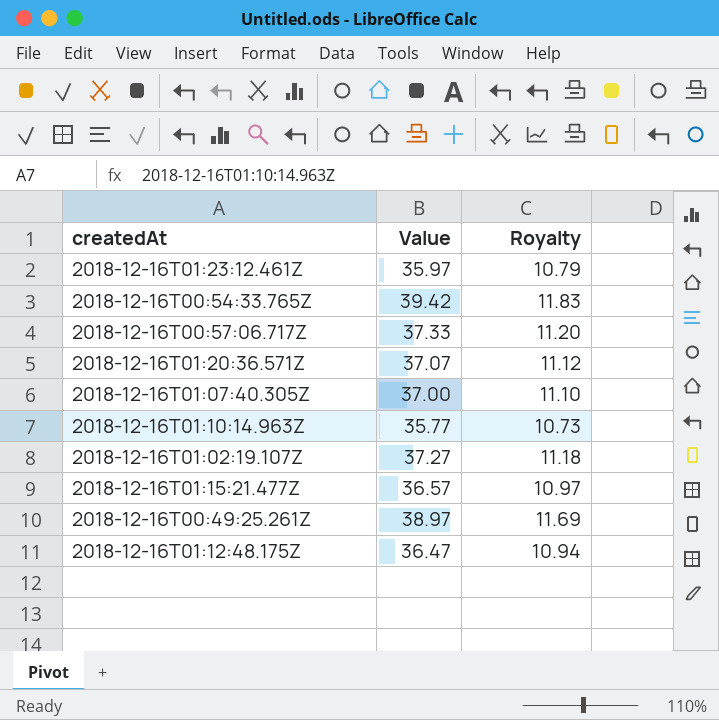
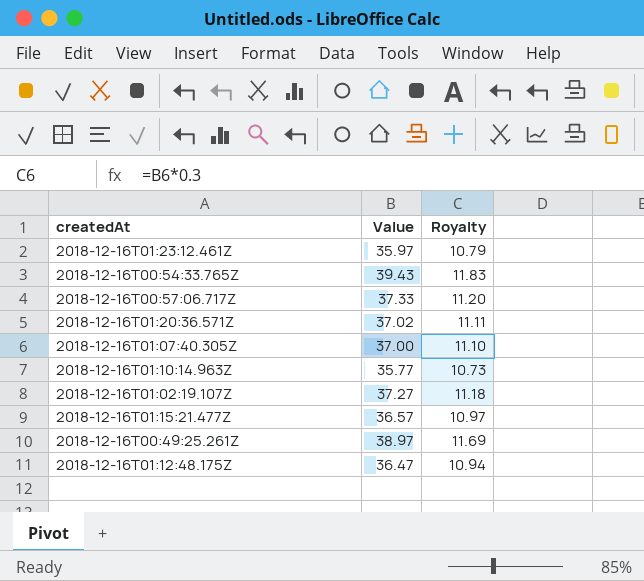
2018-12-16T00:54:33.765Z | Value: 39.42 -> 39.43
2018-12-16T01:20:36.571Z | Value: 37.07 -> 37.02
2018-12-16T01:20:36.571Z | Royalty: 11.12 -> 11.11

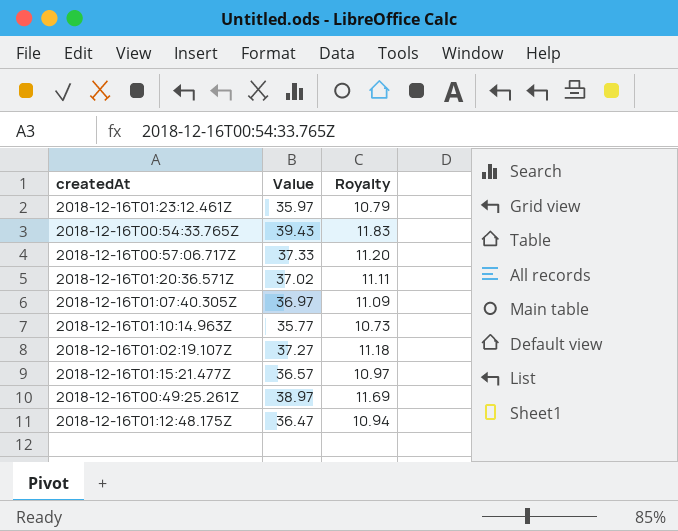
2018-12-16T01:07:40.305Z | Value: 37.00 -> 36.97
2018-12-16T01:07:40.305Z | Royalty: 11.10 -> 11.09

